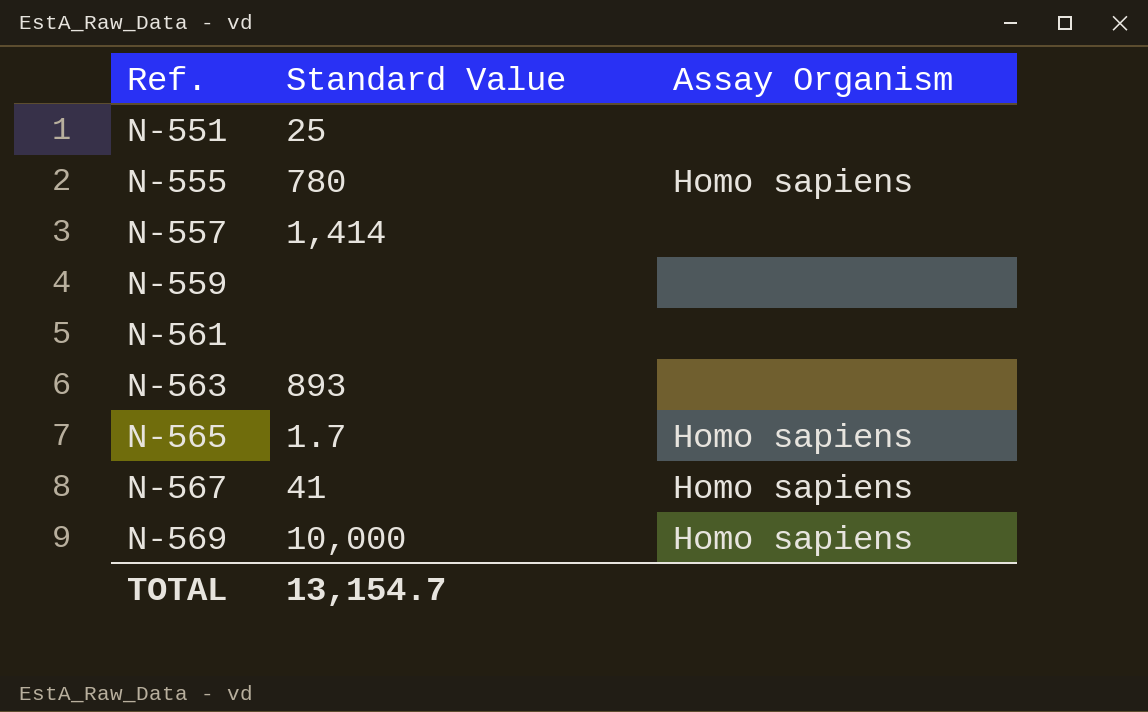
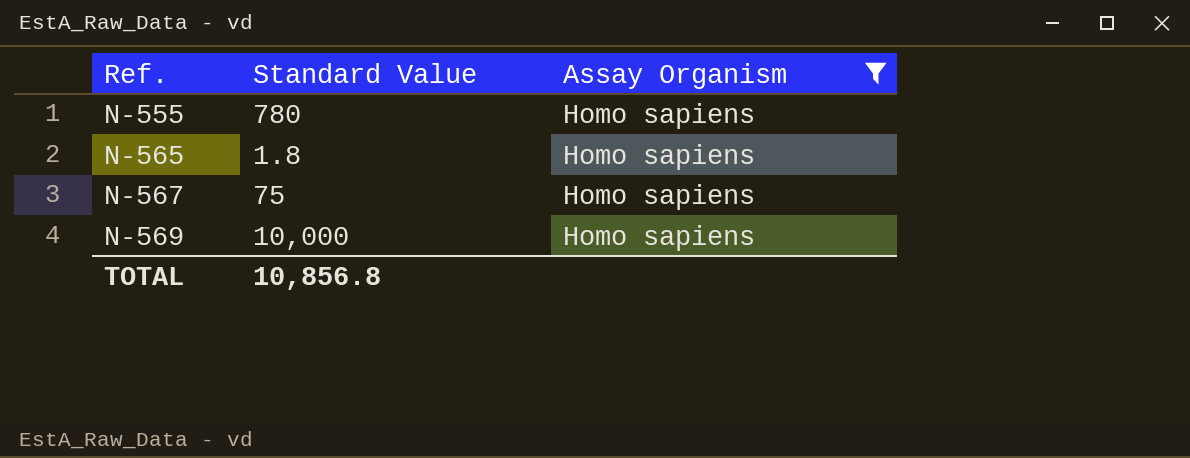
filter: none -> Assay Organism = Homo sapiens
N-565 | Standard Value: 1.7 -> 1.8
N-567 | Standard Value: 41 -> 75
TOTAL | Standard Value: 13,154.7 -> 10,856.8

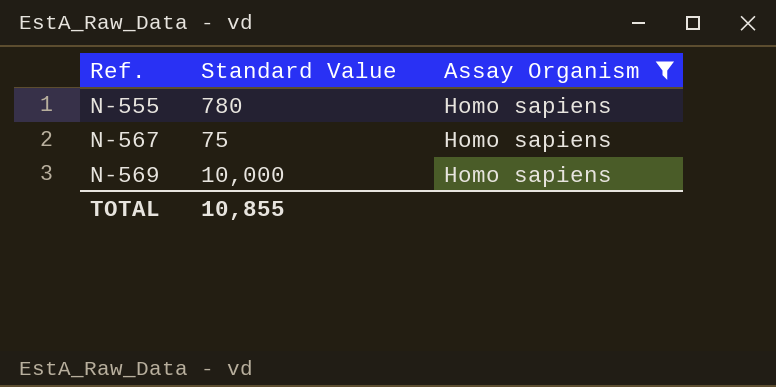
row N-565: 1.8 | Homo sapiens -> none
TOTAL | Standard Value: 10,856.8 -> 10,855

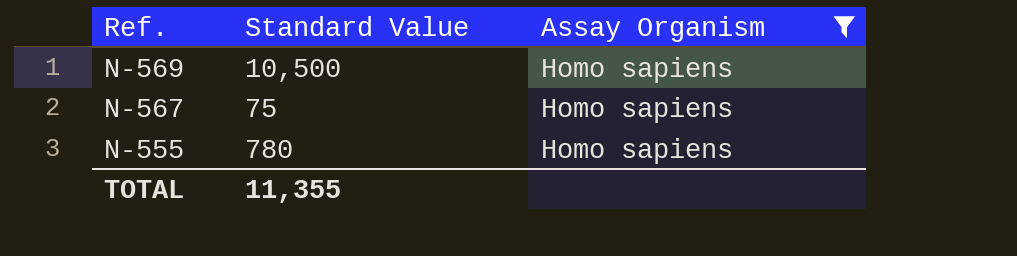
row order: Ref. ascending -> Ref. descending
N-569 | Standard Value: 10,000 -> 10,500
TOTAL | Standard Value: 10,855 -> 11,355

